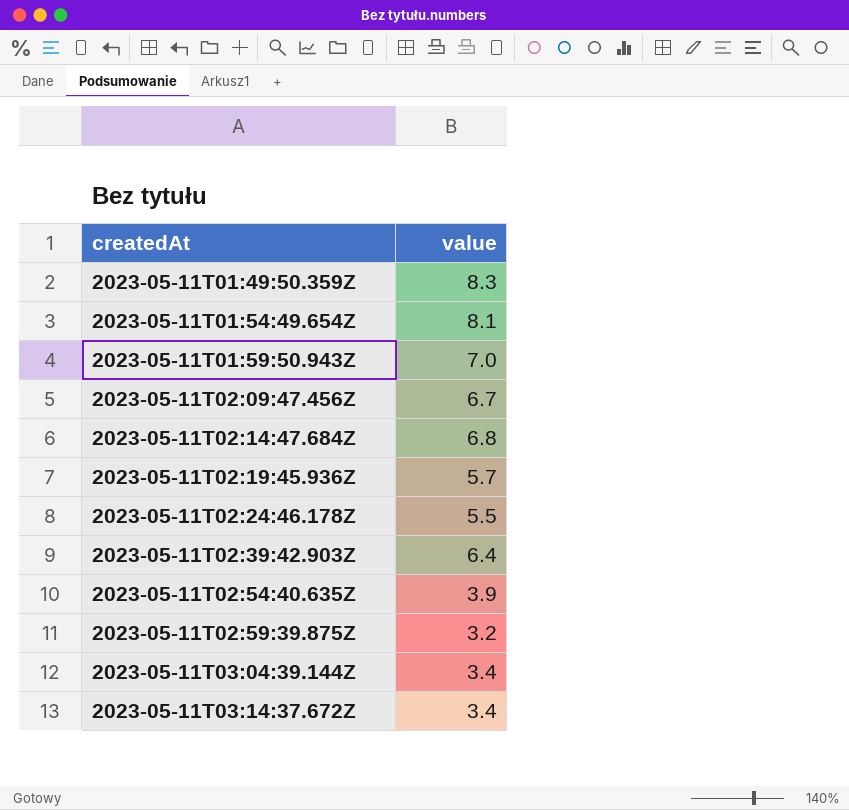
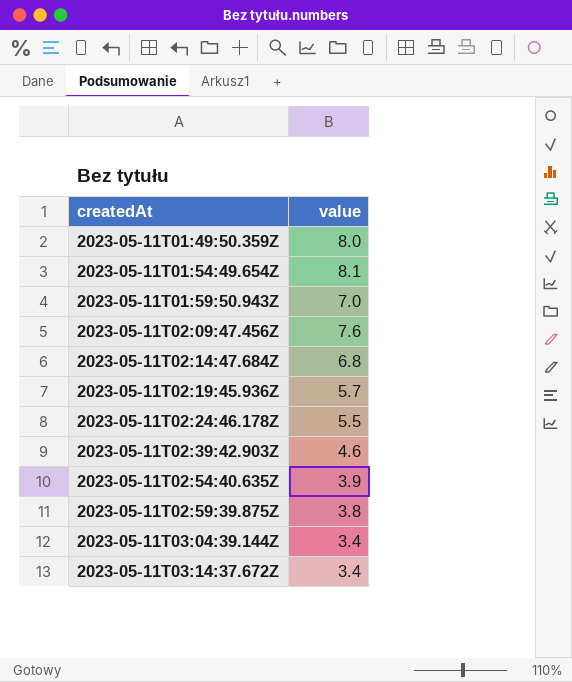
2023-05-11T01:49:50.359Z | value: 8.3 -> 8.0
2023-05-11T02:09:47.456Z | value: 6.7 -> 7.6
2023-05-11T02:39:42.903Z | value: 6.4 -> 4.6
2023-05-11T02:59:39.875Z | value: 3.2 -> 3.8

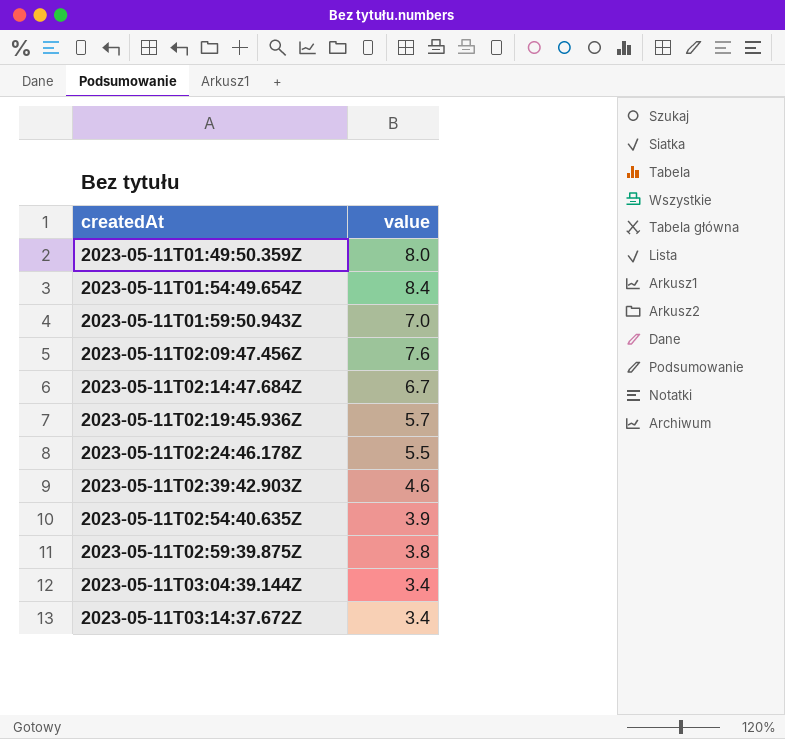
2023-05-11T01:54:49.654Z | value: 8.1 -> 8.4
2023-05-11T02:14:47.684Z | value: 6.8 -> 6.7

